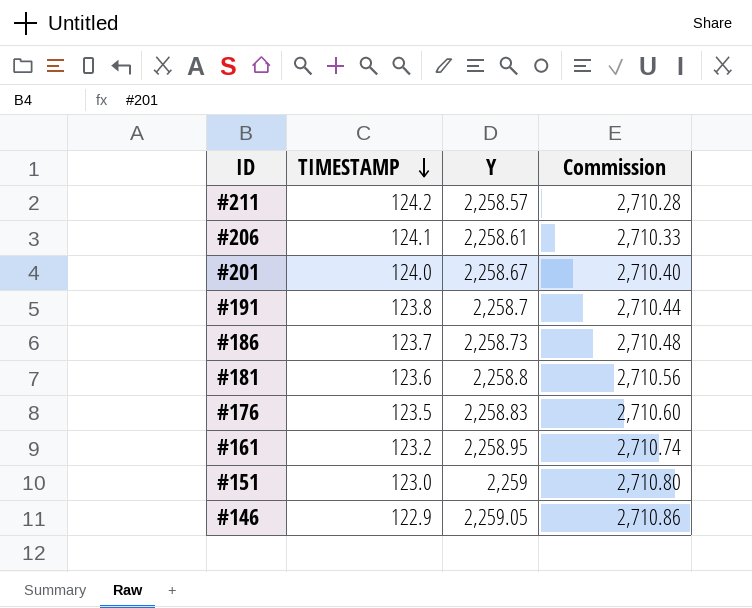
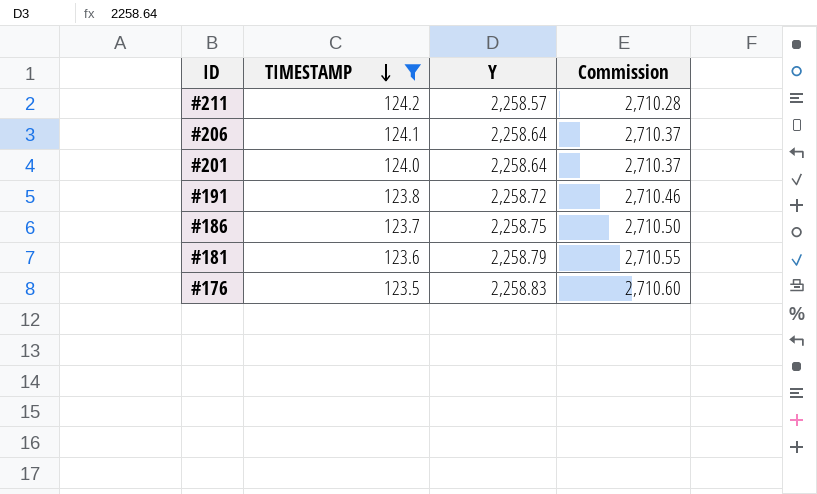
filter: none -> TIMESTAMP >= 123.5
#206 | Y: 2,258.61 -> 2,258.64
#206 | Commission: 2,710.33 -> 2,710.37
#201 | Y: 2,258.67 -> 2,258.64
#201 | Commission: 2,710.40 -> 2,710.37
#191 | Y: 2,258.7 -> 2,258.72
#191 | Commission: 2,710.44 -> 2,710.46
#186 | Y: 2,258.73 -> 2,258.75
#186 | Commission: 2,710.48 -> 2,710.50
#181 | Y: 2,258.8 -> 2,258.79
#181 | Commission: 2,710.56 -> 2,710.55

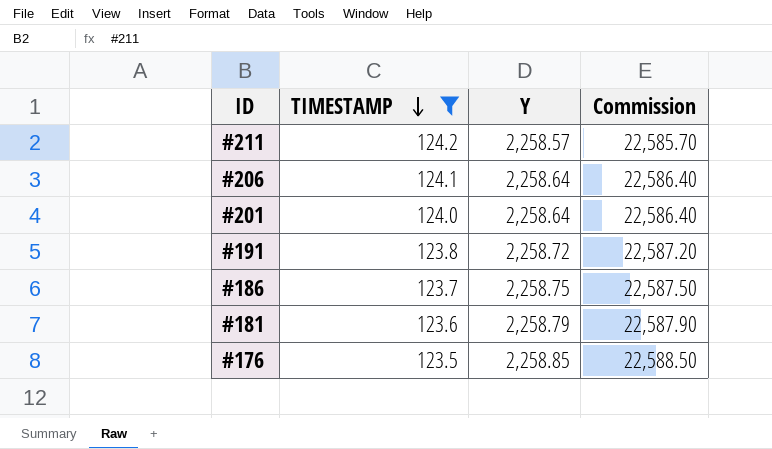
column Commission | formula: [Y] * 1.2 -> [Y] * 10
#176 | Y: 2,258.83 -> 2,258.85

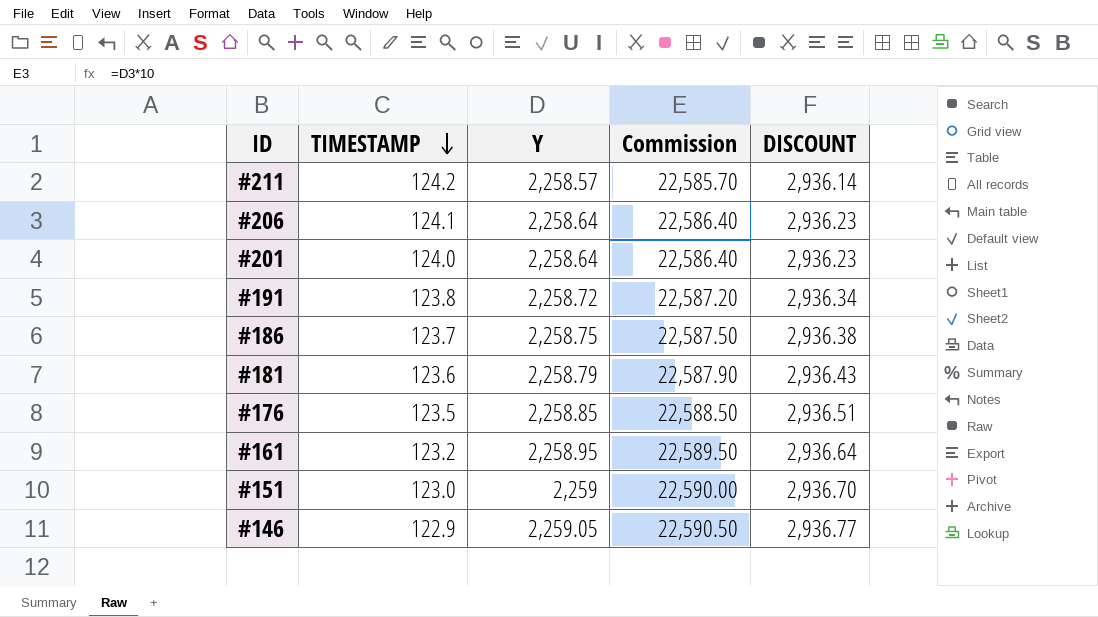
filter: TIMESTAMP >= 123.5 -> none
column DISCOUNT | formula: none -> [Y] * 1.3

